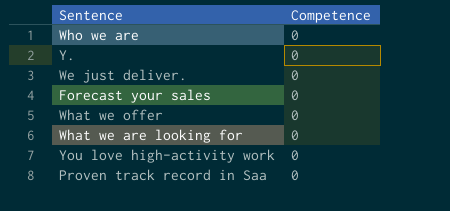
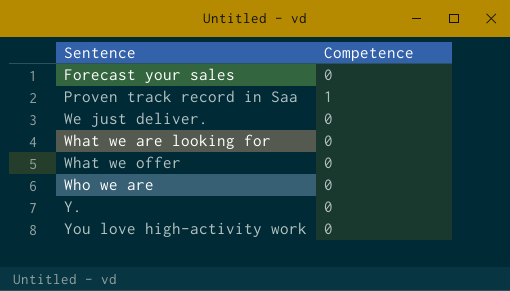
row order: none -> Sentence ascending
Proven track record in Saa | Competence: 0 -> 1

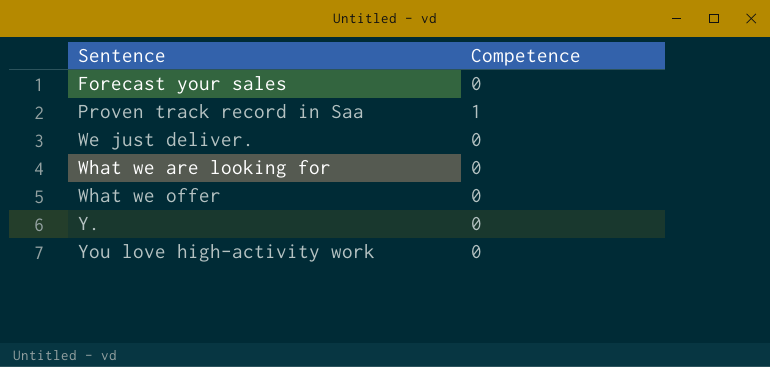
row Who we are: 0 -> none

